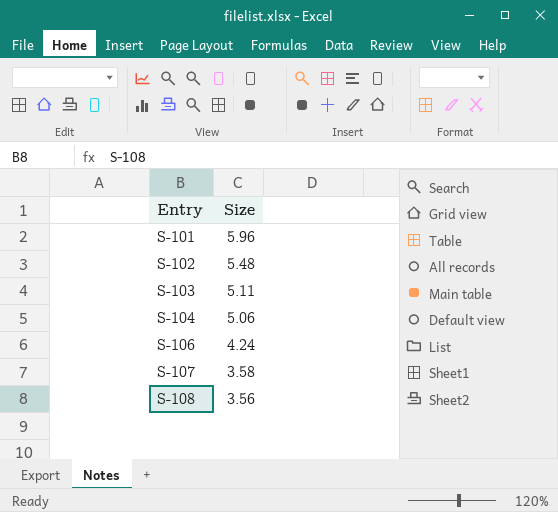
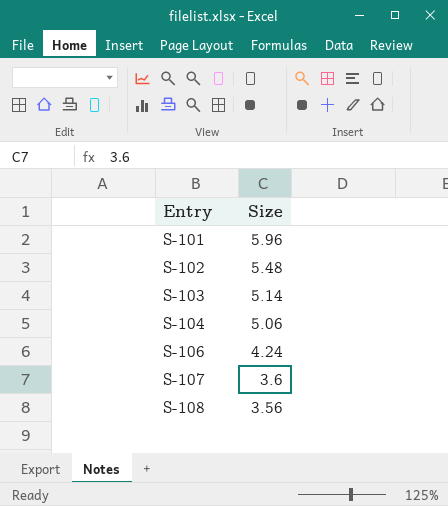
S-103 | Size: 5.11 -> 5.14
S-107 | Size: 3.58 -> 3.6

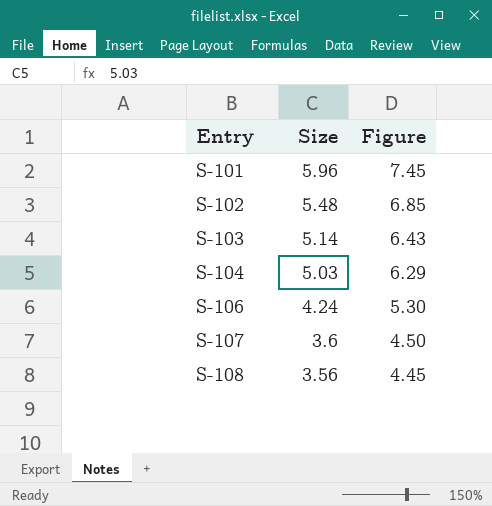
column Figure | formula: none -> [Size] * 1.25
S-104 | Size: 5.06 -> 5.03

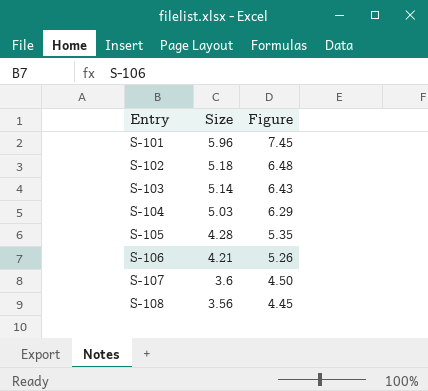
S-102 | Size: 5.48 -> 5.18
S-102 | Figure: 6.85 -> 6.48
row S-105: none -> 4.28 | 5.35
S-106 | Size: 4.24 -> 4.21
S-106 | Figure: 5.30 -> 5.26

